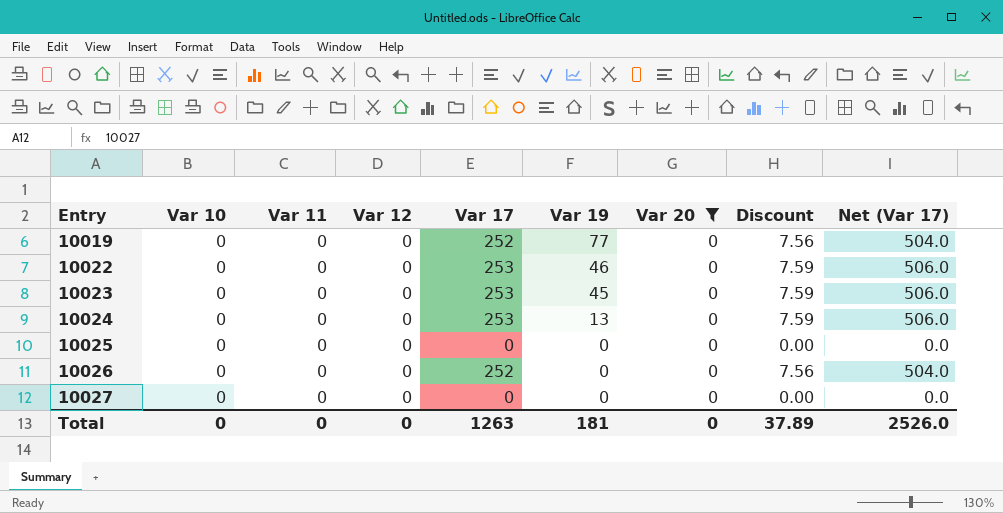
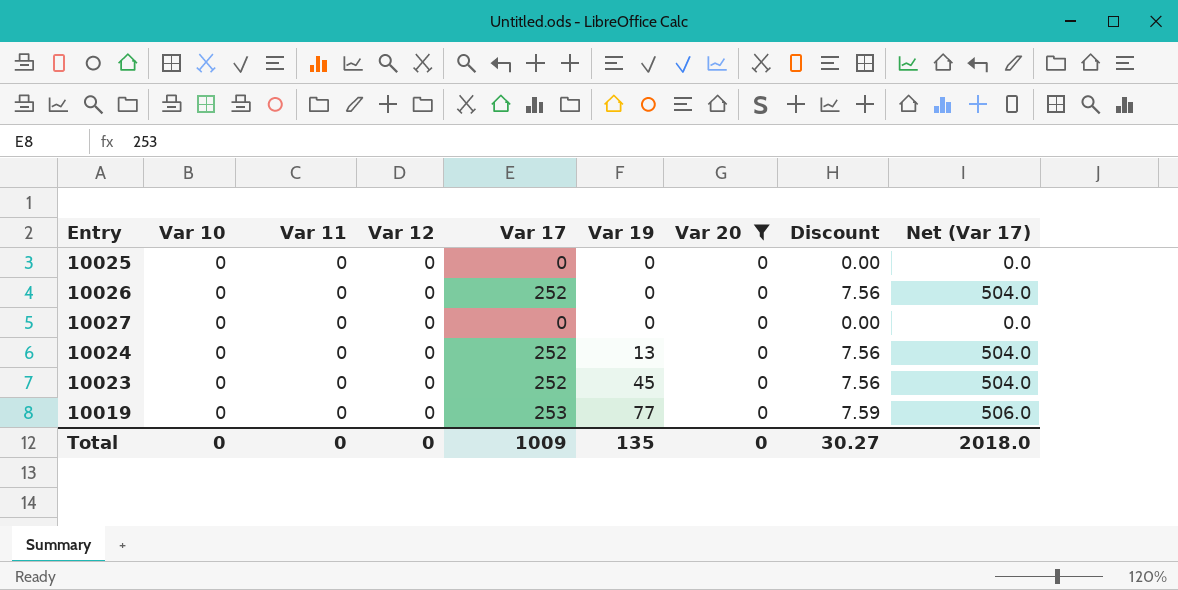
row order: Entry ascending -> Var 19 ascending
row 10022: 0 | 0 | 0 | 253 | 46 | 0 | 7.59 | 506.0 -> none
10024 | Var 17: 253 -> 252
10024 | Discount: 7.59 -> 7.56
10024 | Net (Var 17): 506.0 -> 504.0
10023 | Var 17: 253 -> 252
10023 | Discount: 7.59 -> 7.56
10023 | Net (Var 17): 506.0 -> 504.0
10019 | Var 17: 252 -> 253
10019 | Discount: 7.56 -> 7.59
10019 | Net (Var 17): 504.0 -> 506.0
Total | Var 17: 1263 -> 1009
Total | Var 19: 181 -> 135
Total | Discount: 37.89 -> 30.27
Total | Net (Var 17): 2526.0 -> 2018.0

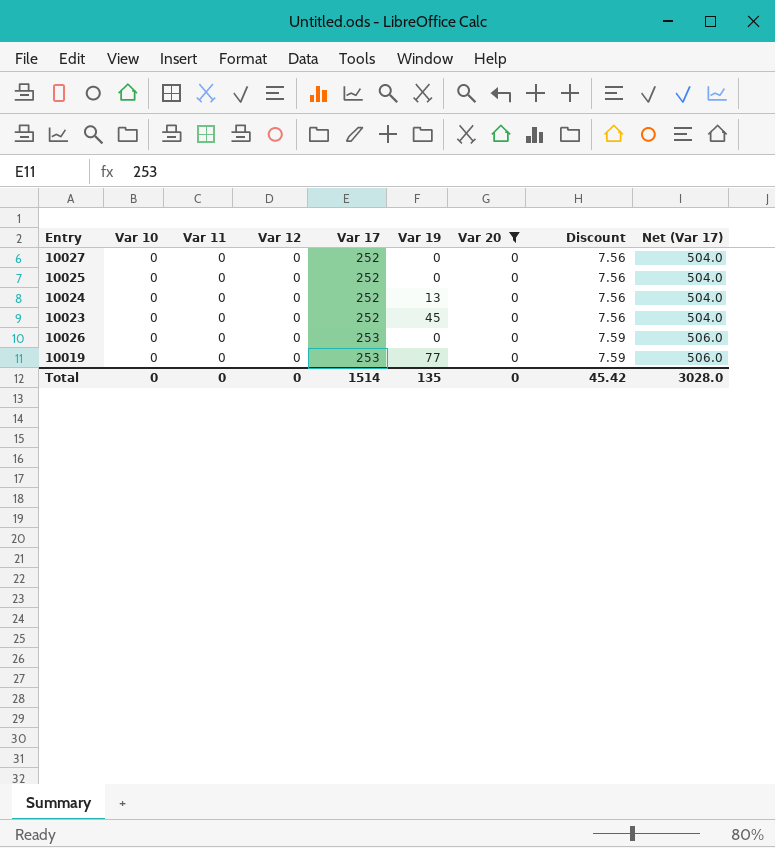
row order: Var 19 ascending -> Var 17 ascending
10027 | Var 17: 0 -> 252
10027 | Discount: 0.00 -> 7.56
10027 | Net (Var 17): 0.0 -> 504.0
10025 | Var 17: 0 -> 252
10025 | Discount: 0.00 -> 7.56
10025 | Net (Var 17): 0.0 -> 504.0
10026 | Var 17: 252 -> 253
10026 | Discount: 7.56 -> 7.59
10026 | Net (Var 17): 504.0 -> 506.0
Total | Var 17: 1009 -> 1514
Total | Discount: 30.27 -> 45.42
Total | Net (Var 17): 2018.0 -> 3028.0

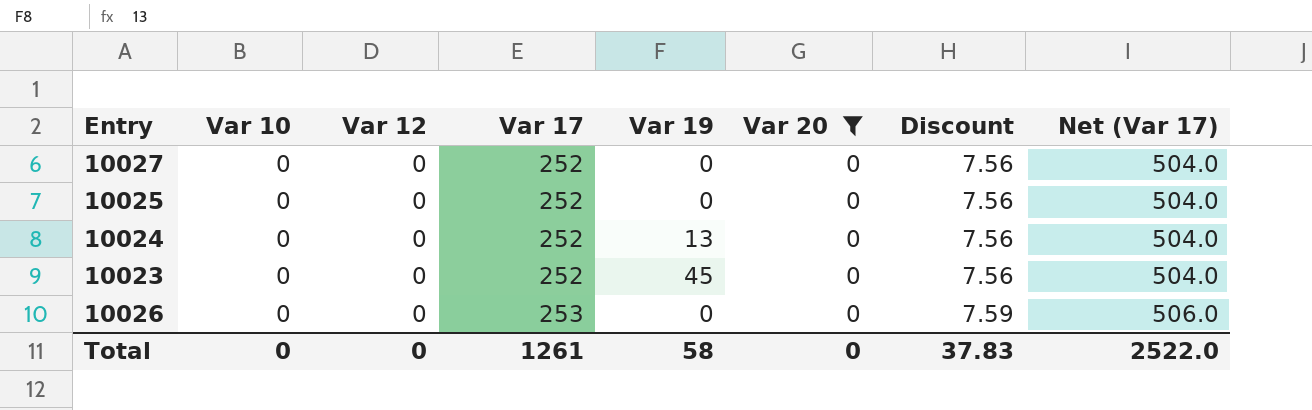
column Var 11 | position: 3 -> none
row 10019: 0 | 0 | 0 | 253 | 77 | 0 | 7.59 | 506.0 -> none
Total | Var 17: 1514 -> 1261
Total | Var 19: 135 -> 58
Total | Discount: 45.42 -> 37.83
Total | Net (Var 17): 3028.0 -> 2522.0

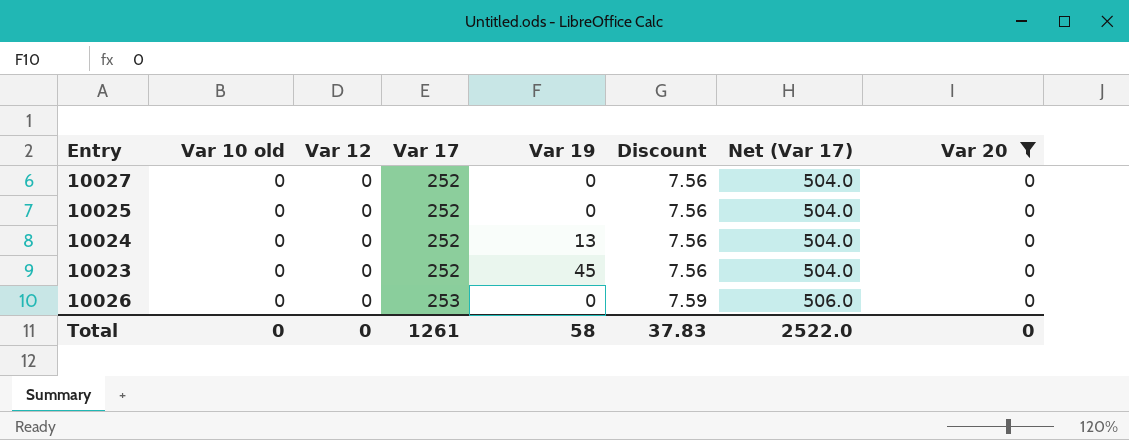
column name: Var 10 -> Var 10 old
column Var 20 | position: 6 -> 8

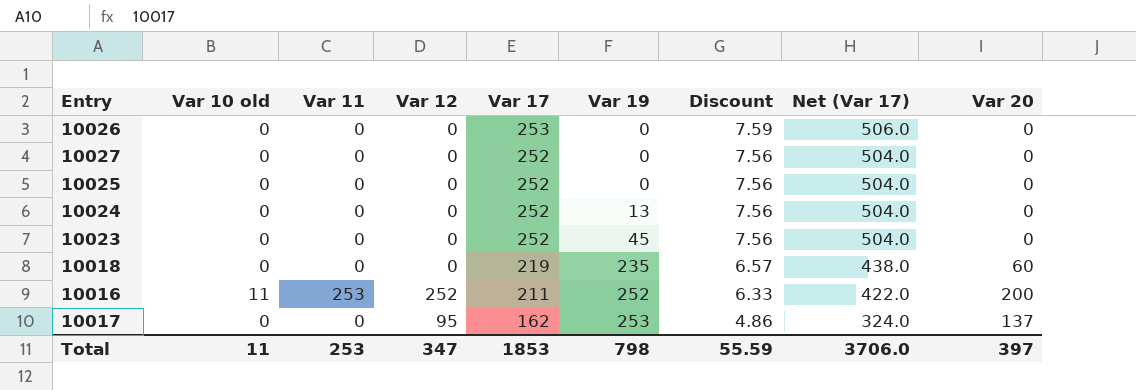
filter: Var 20 = 0 -> none
row order: Var 17 ascending -> Var 17 descending
column Var 11 | position: none -> 3
Total | Var 10 old: 0 -> 11
Total | Var 12: 0 -> 347
Total | Var 17: 1261 -> 1853
Total | Var 19: 58 -> 798
Total | Discount: 37.83 -> 55.59
Total | Net (Var 17): 2522.0 -> 3706.0
Total | Var 20: 0 -> 397

